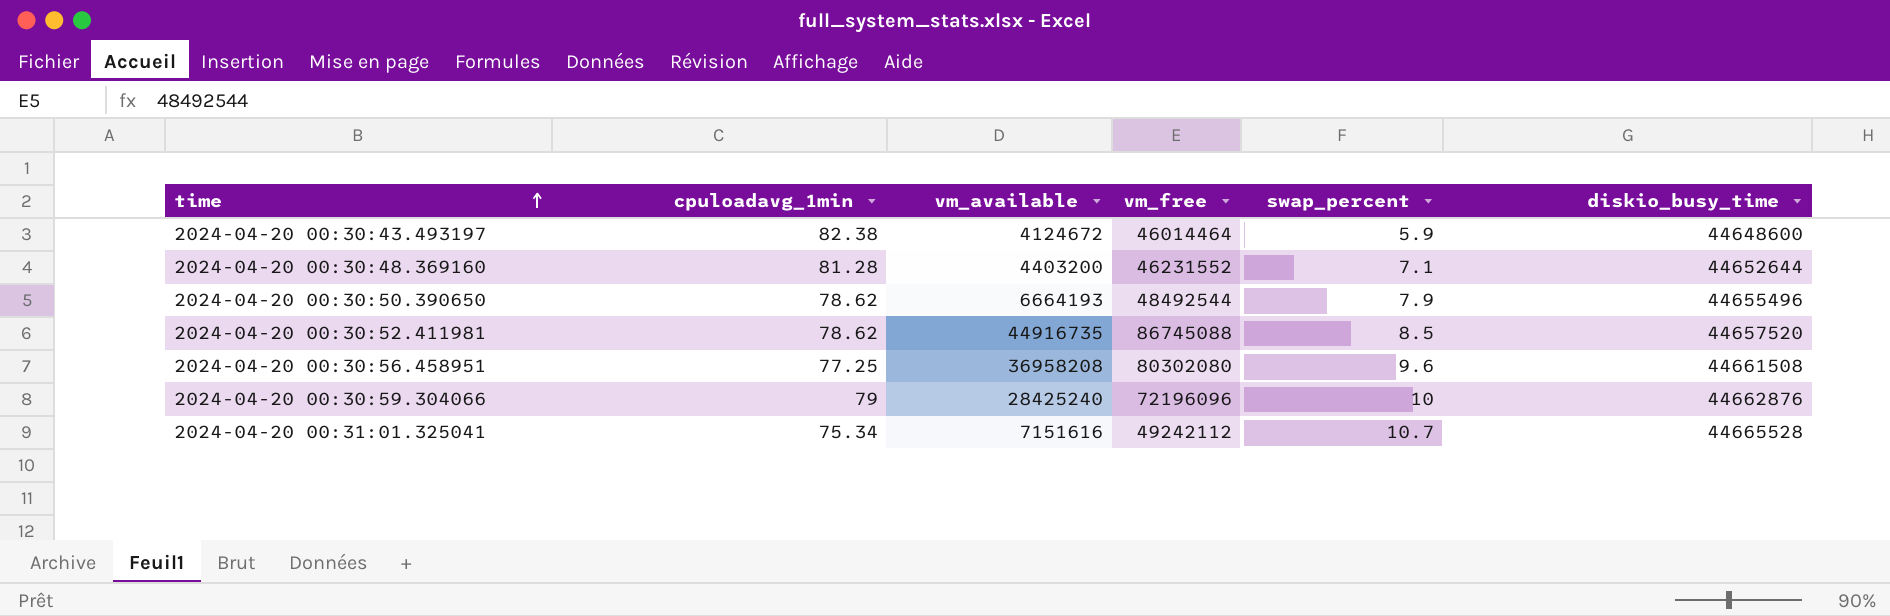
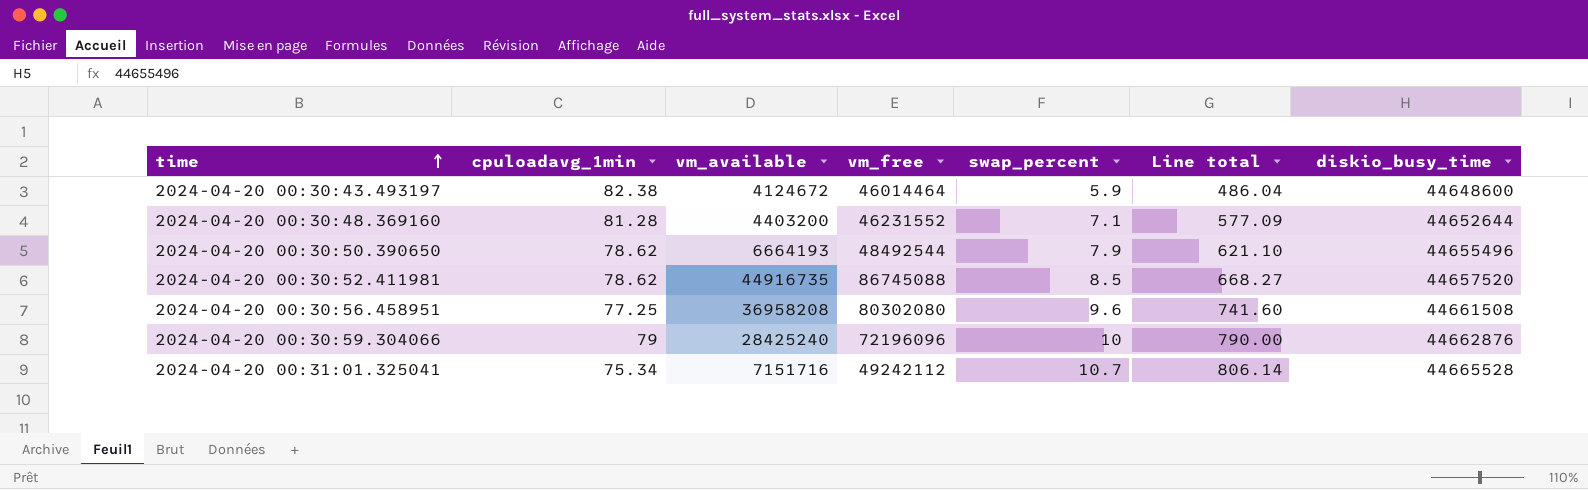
column Line total | formula: none -> [cpuloadavg_1min] * [swap_percent]
2024-04-20 00:31:01.325041 | vm_available: 7151616 -> 7151716

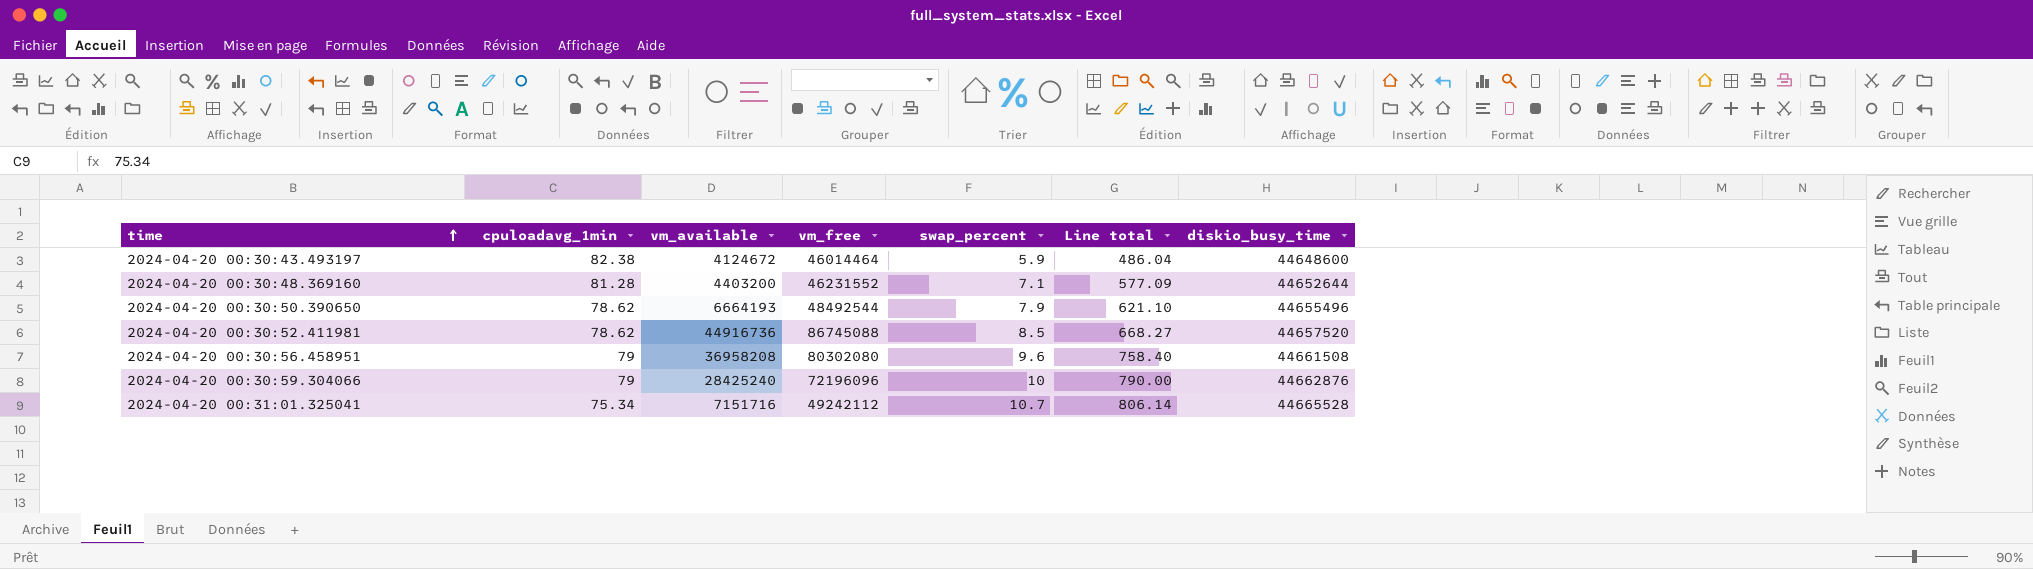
2024-04-20 00:30:52.411981 | vm_available: 44916735 -> 44916736
2024-04-20 00:30:56.458951 | cpuloadavg_1min: 77.25 -> 79
2024-04-20 00:30:56.458951 | Line total: 741.60 -> 758.40

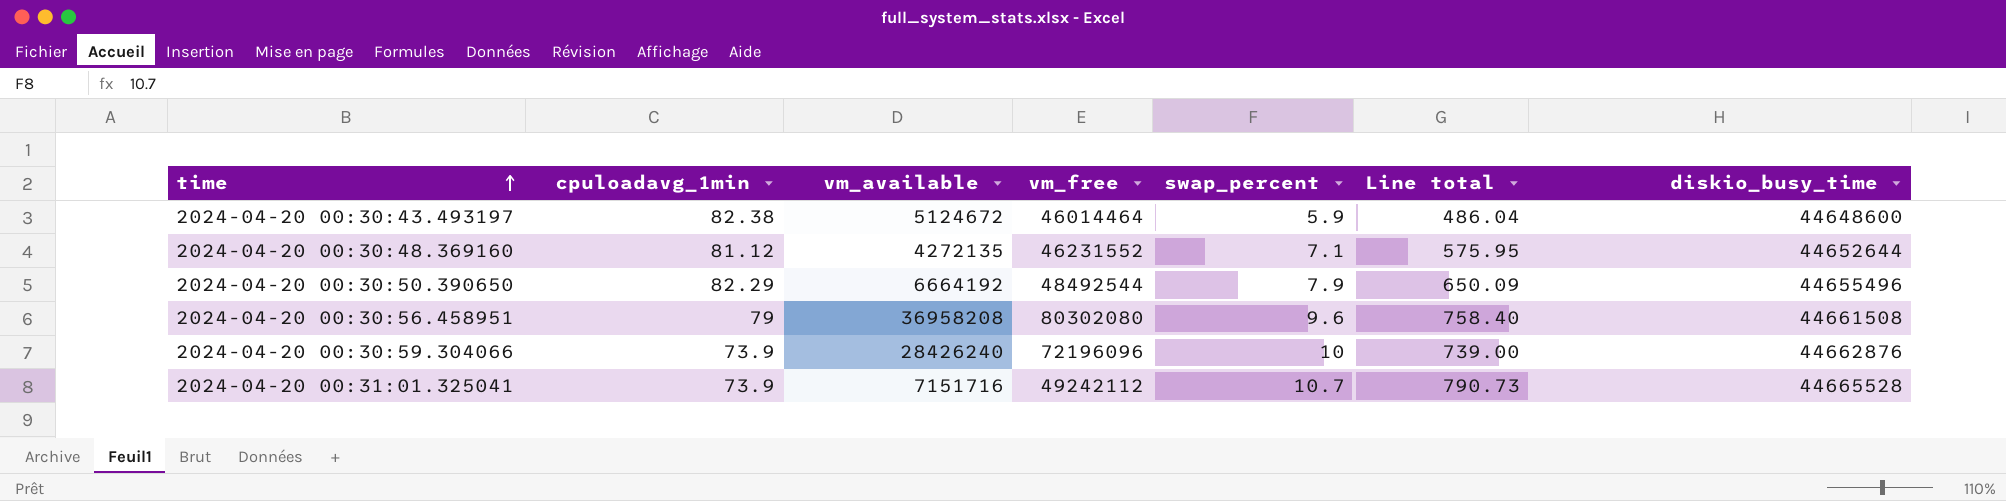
row 2024-04-20 00:30:52.411981: 78.62 | 44916736 | 86745088 | 8.5 | 668.27 | 44657520 -> none
2024-04-20 00:30:43.493197 | vm_available: 4124672 -> 5124672
2024-04-20 00:30:48.369160 | cpuloadavg_1min: 81.28 -> 81.12
2024-04-20 00:30:48.369160 | vm_available: 4403200 -> 4272135
2024-04-20 00:30:48.369160 | Line total: 577.09 -> 575.95
2024-04-20 00:30:50.390650 | cpuloadavg_1min: 78.62 -> 82.29
2024-04-20 00:30:50.390650 | vm_available: 6664193 -> 6664192
2024-04-20 00:30:50.390650 | Line total: 621.10 -> 650.09
2024-04-20 00:30:59.304066 | cpuloadavg_1min: 79 -> 73.9
2024-04-20 00:30:59.304066 | vm_available: 28425240 -> 28426240
2024-04-20 00:30:59.304066 | Line total: 790.00 -> 739.00
2024-04-20 00:31:01.325041 | cpuloadavg_1min: 75.34 -> 73.9
2024-04-20 00:31:01.325041 | Line total: 806.14 -> 790.73

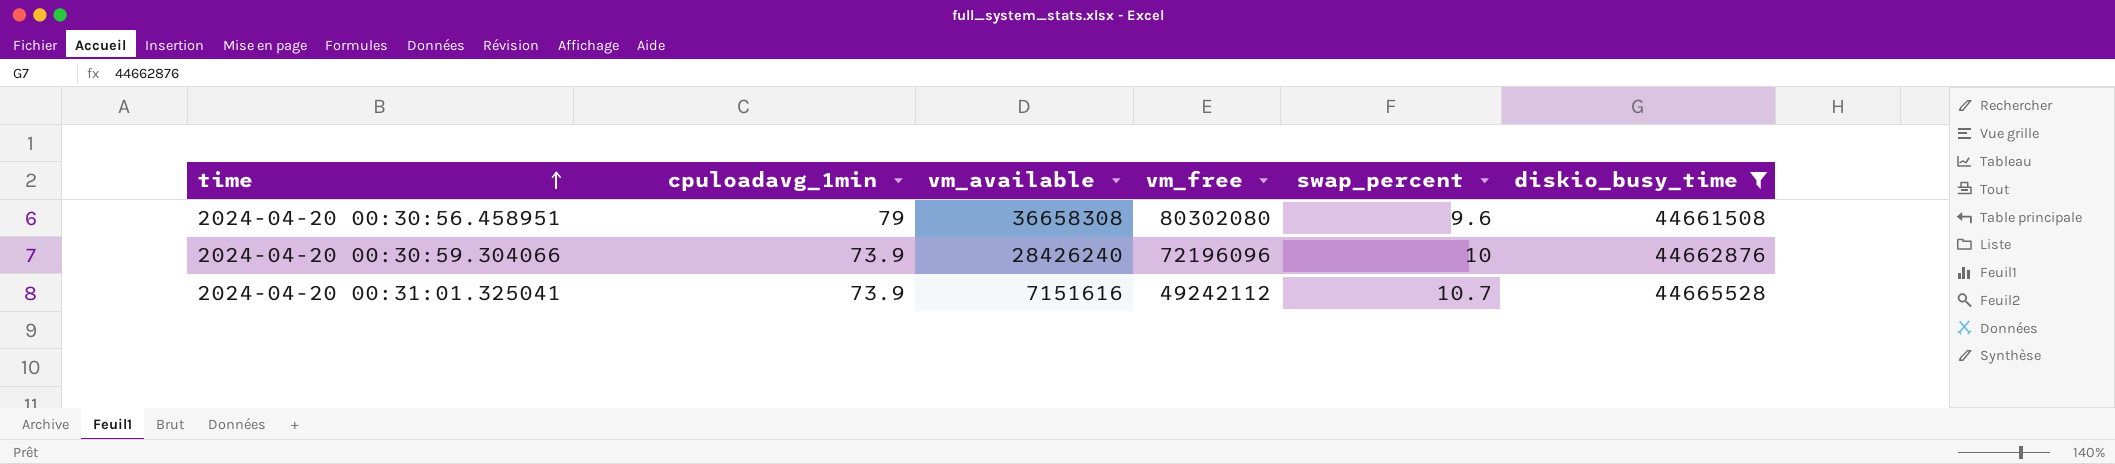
filter: none -> diskio_busy_time >= 44661508
column Line total | formula: [cpuloadavg_1min] * [swap_percent] -> none
2024-04-20 00:30:56.458951 | vm_available: 36958208 -> 36658308
2024-04-20 00:31:01.325041 | vm_available: 7151716 -> 7151616

